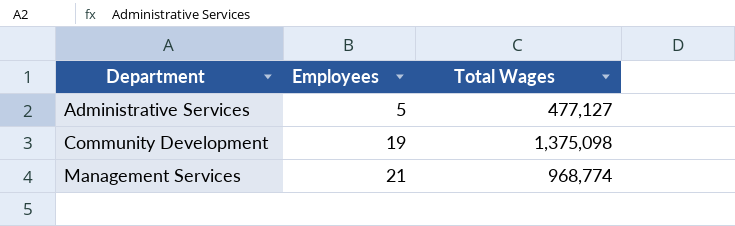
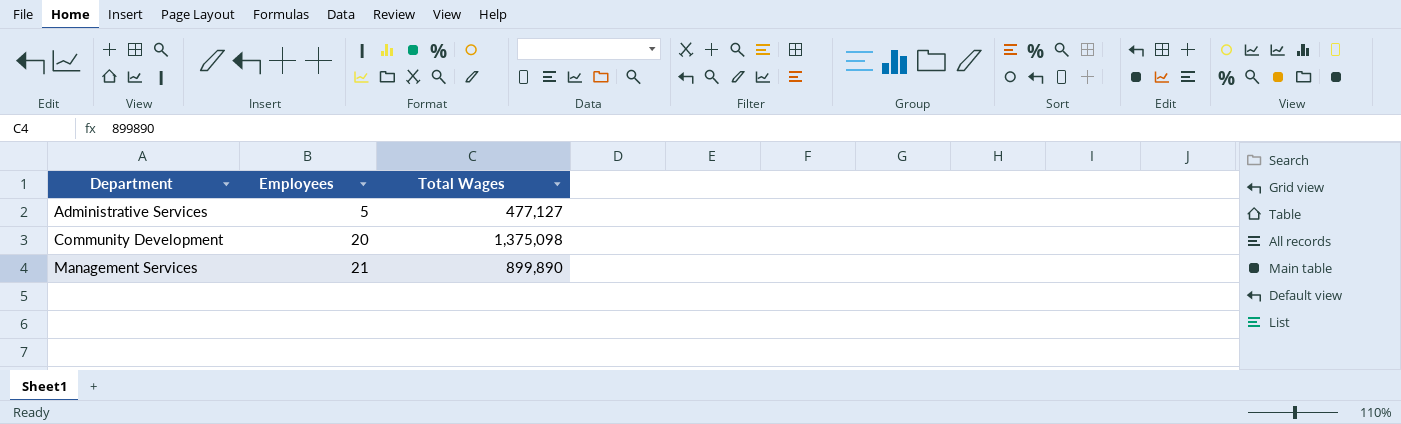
Community Development | Employees: 19 -> 20
Management Services | Total Wages: 968,774 -> 899,890

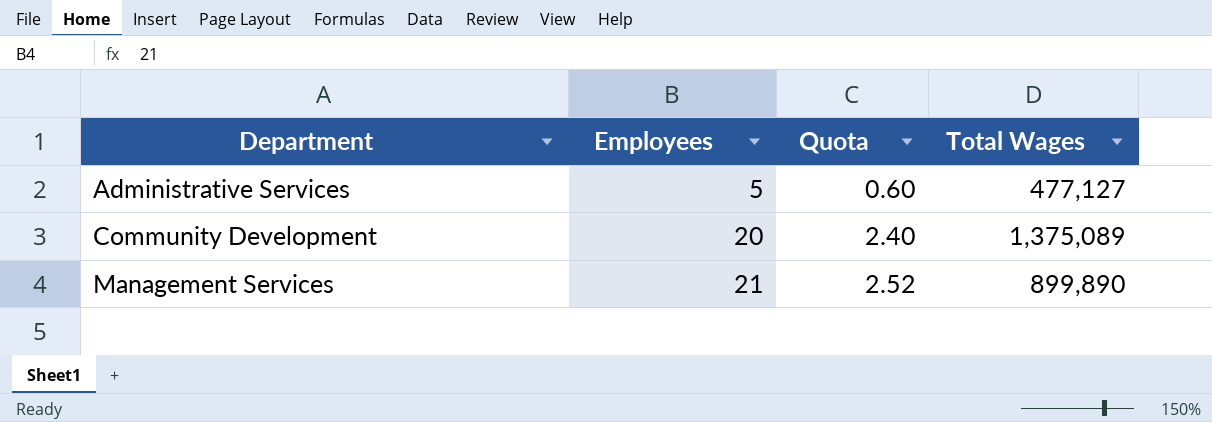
column Quota | formula: none -> [Employees] * 0.12
Community Development | Total Wages: 1,375,098 -> 1,375,089

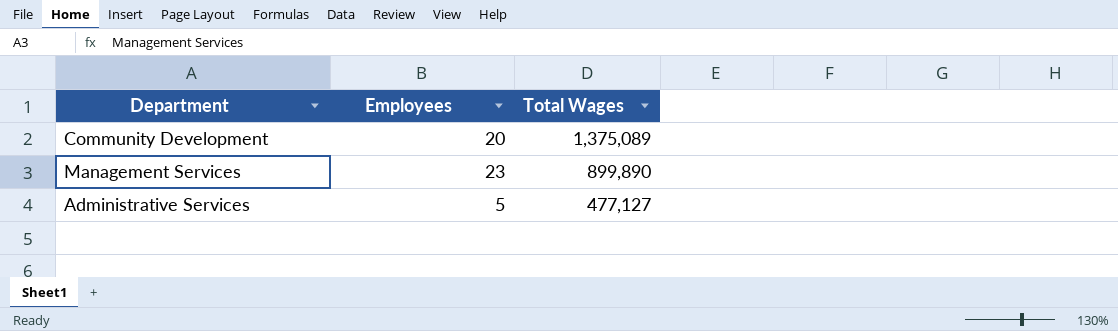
row order: Department ascending -> Total Wages descending
column Quota | formula: [Employees] * 0.12 -> none
Management Services | Employees: 21 -> 23

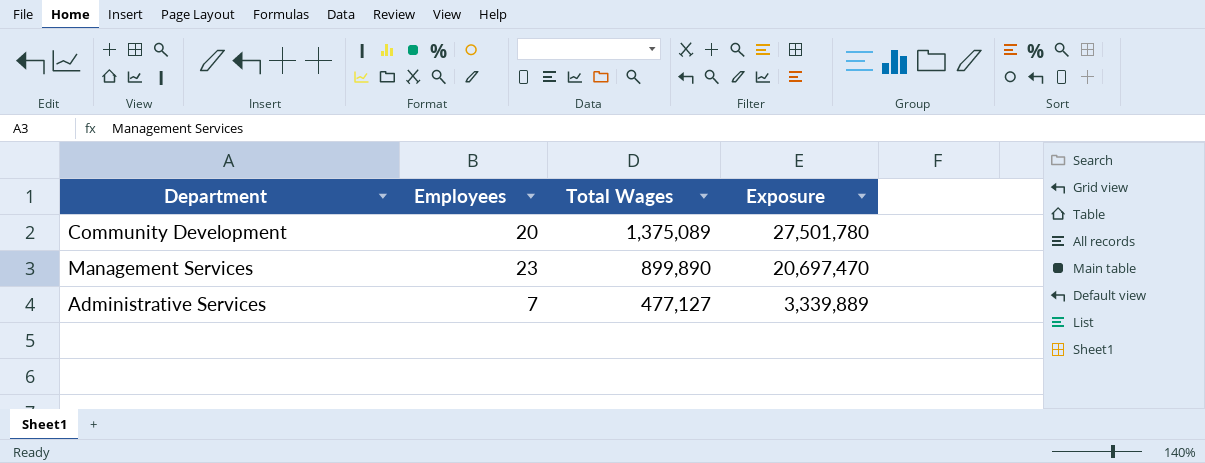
column Exposure | formula: none -> [Employees] * [Total Wages]
Administrative Services | Employees: 5 -> 7

